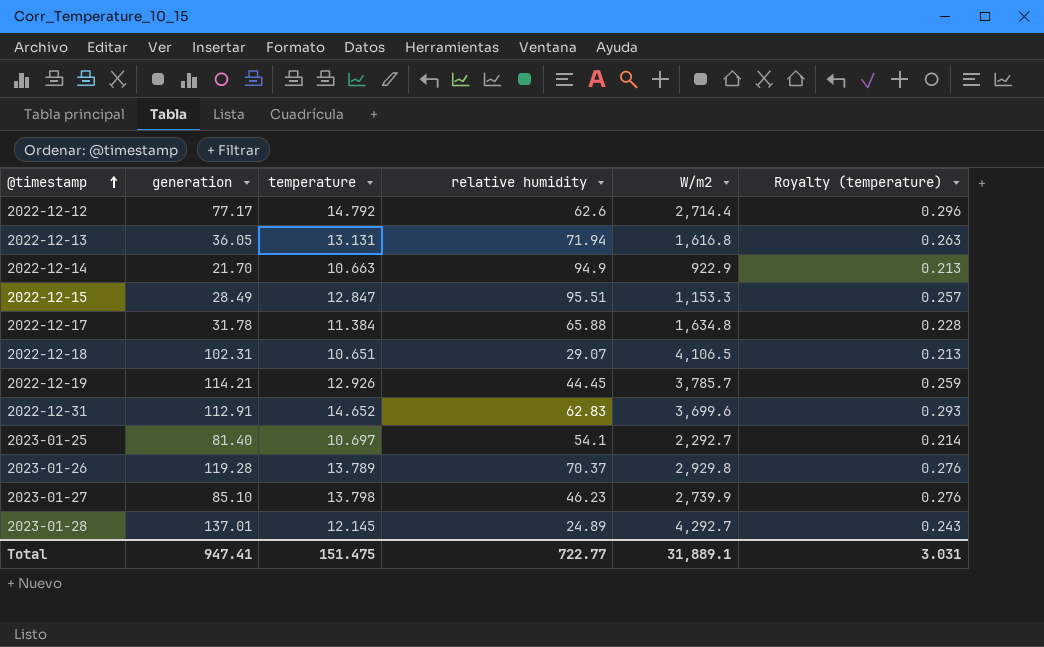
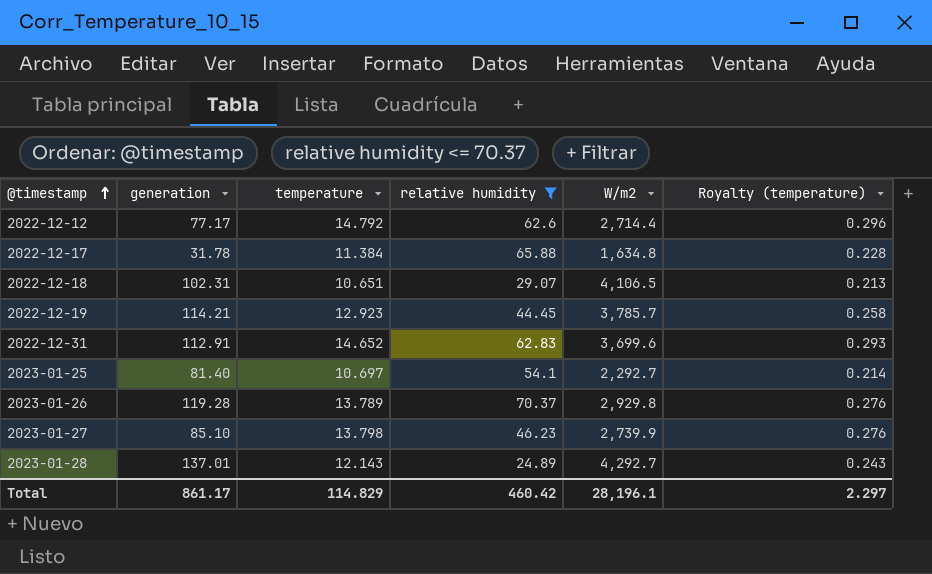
filter: none -> relative humidity <= 70.37
2022-12-19 | temperature: 12.926 -> 12.923
2022-12-19 | Royalty (temperature): 0.259 -> 0.258
2023-01-28 | temperature: 12.145 -> 12.143
Total | generation: 947.41 -> 861.17
Total | temperature: 151.475 -> 114.829
Total | relative humidity: 722.77 -> 460.42
Total | W/m2: 31,889.1 -> 28,196.1
Total | Royalty (temperature): 3.031 -> 2.297

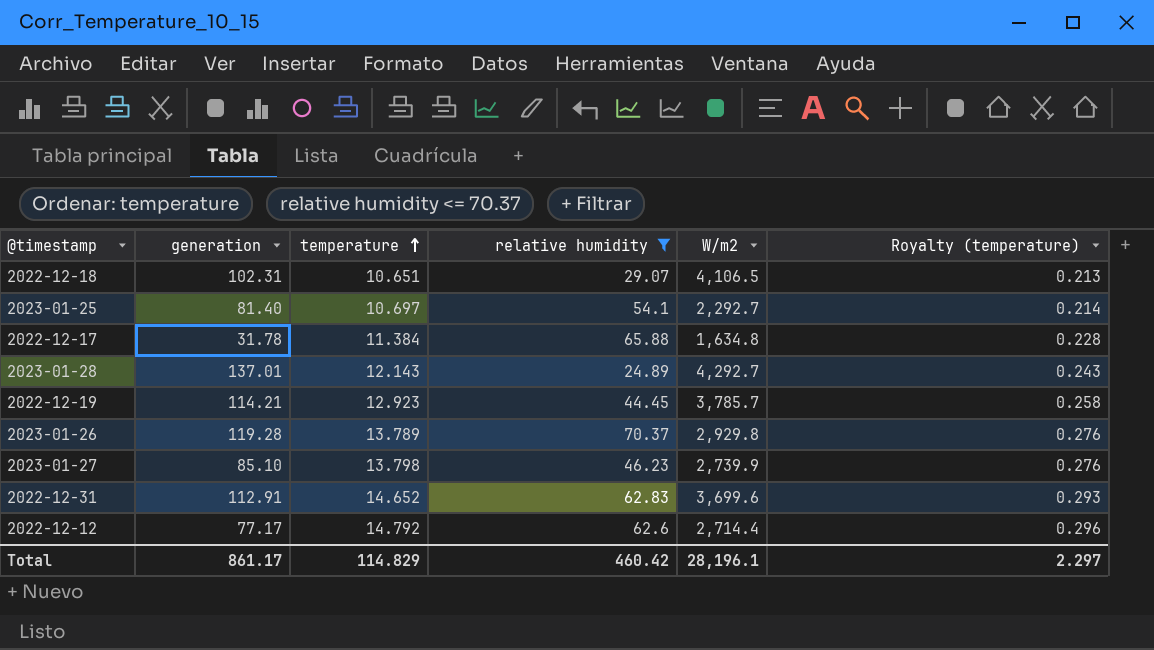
row order: @timestamp ascending -> temperature ascending

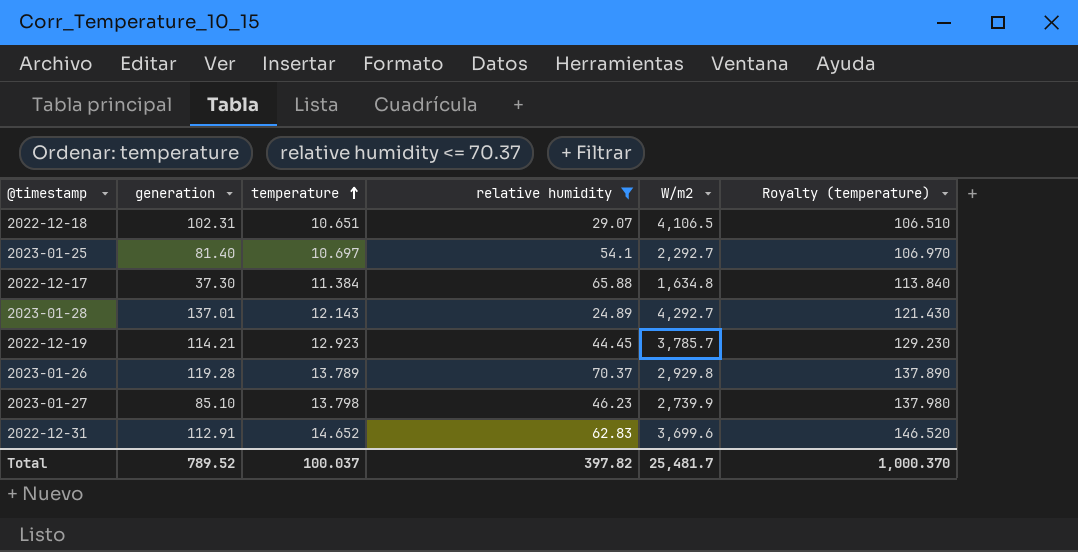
column Royalty (temperature) | formula: [temperature] * 0.02 -> [temperature] * 10
row 2022-12-12: 77.17 | 14.792 | 62.6 | 2,714.4 | 0.296 -> none
2022-12-17 | generation: 31.78 -> 37.30
Total | generation: 861.17 -> 789.52
Total | temperature: 114.829 -> 100.037
Total | relative humidity: 460.42 -> 397.82
Total | W/m2: 28,196.1 -> 25,481.7
Total | Royalty (temperature): 2.297 -> 1,000.370

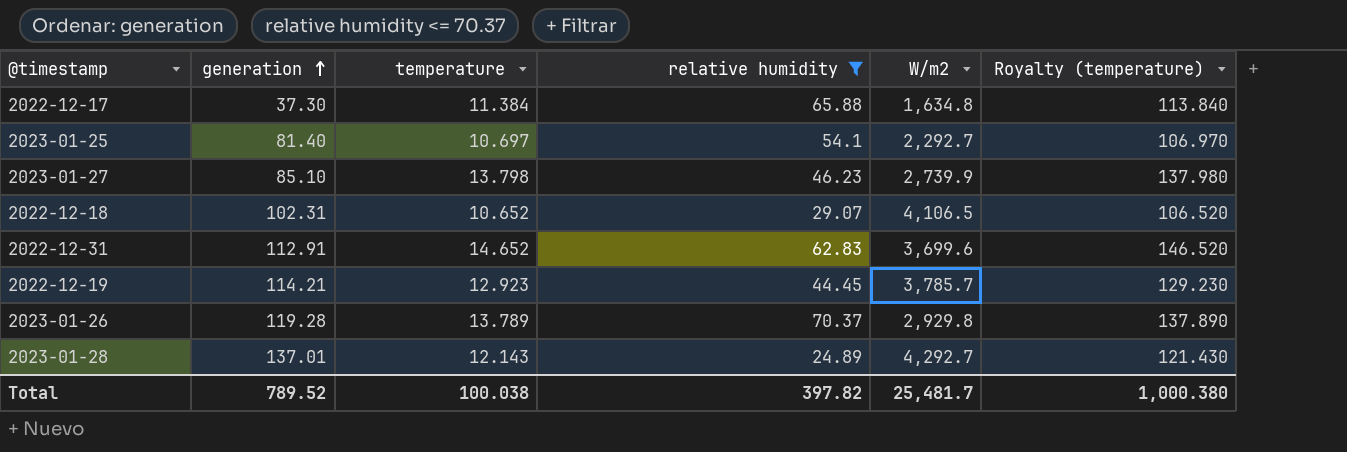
row order: temperature ascending -> generation ascending
2022-12-18 | temperature: 10.651 -> 10.652
2022-12-18 | Royalty (temperature): 106.510 -> 106.520
Total | temperature: 100.037 -> 100.038
Total | Royalty (temperature): 1,000.370 -> 1,000.380

